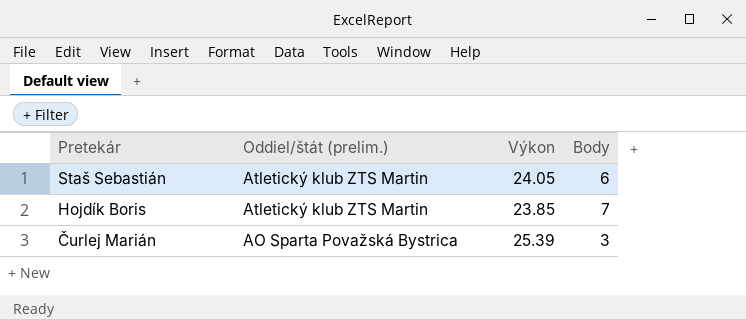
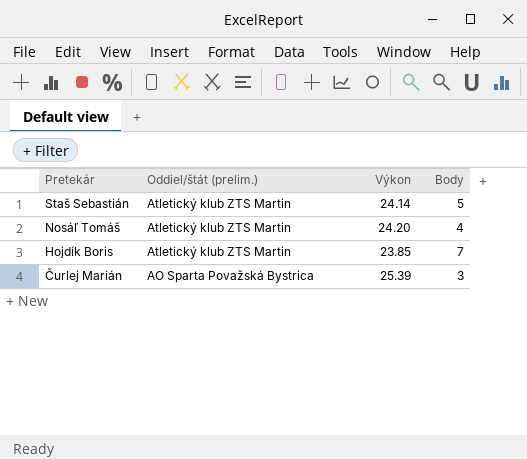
Staš Sebastián | Výkon: 24.05 -> 24.14
Staš Sebastián | Body: 6 -> 5
row Nosáľ Tomáš: none -> Atletický klub ZTS Martin | 24.20 | 4

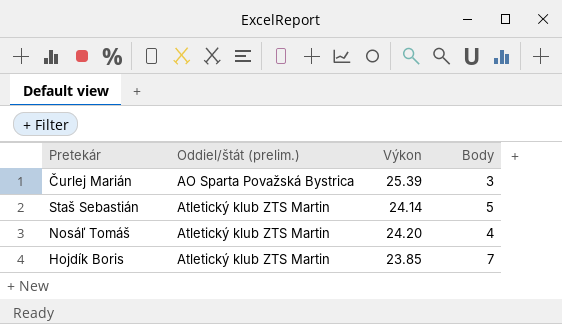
row order: Pretekár descending -> Oddiel/štát (prelim.) ascending

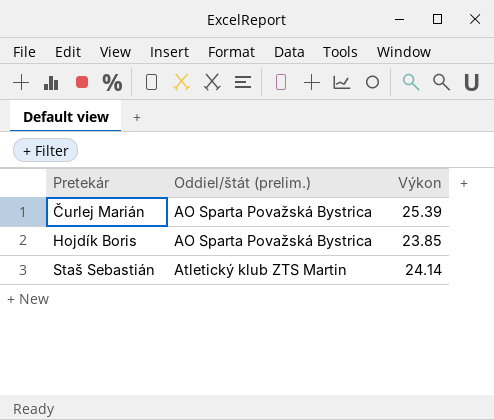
row order: Oddiel/štát (prelim.) ascending -> Pretekár ascending
column Body | position: 4 -> none
row Nosáľ Tomáš: Atletický klub ZTS Martin | 24.20 | 4 -> none
Hojdík Boris | Oddiel/štát (prelim.): Atletický klub ZTS Martin -> AO Sparta Považská Bystrica

